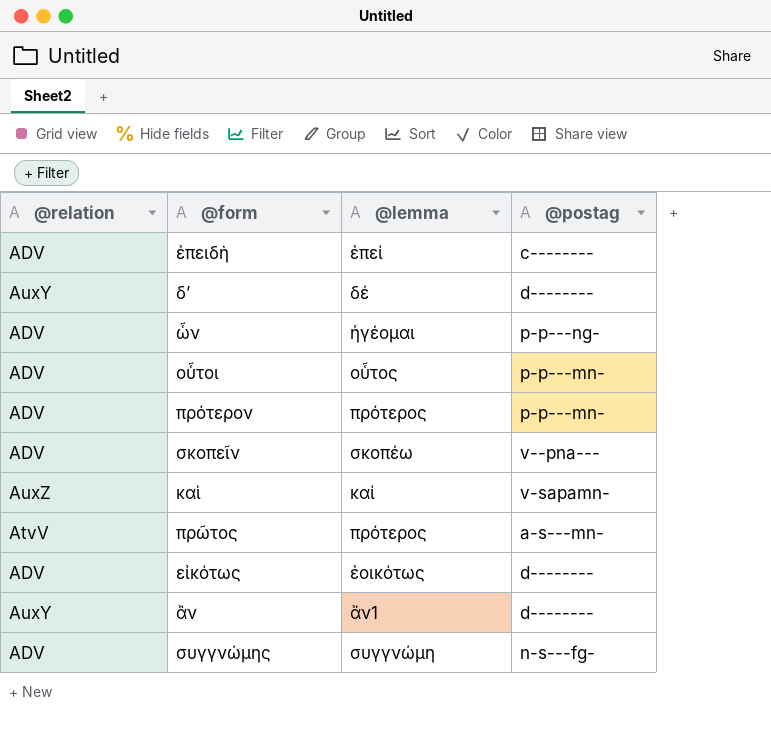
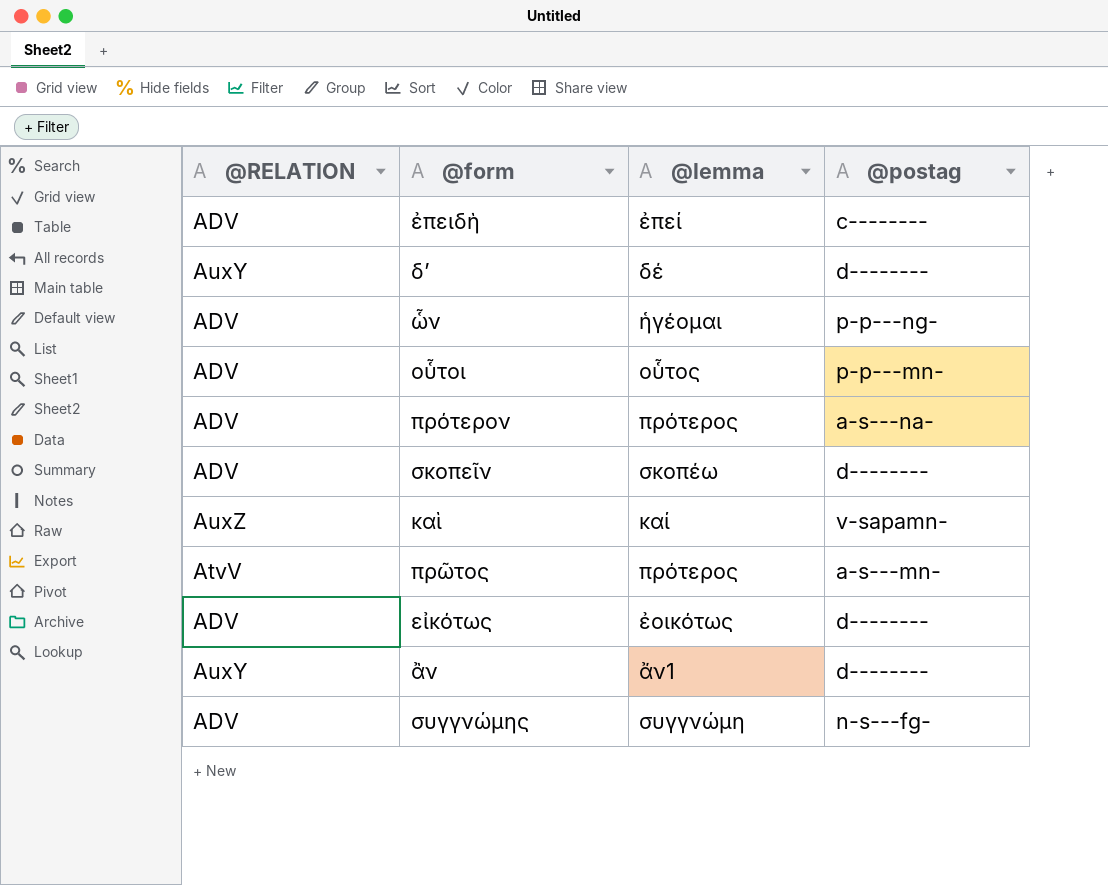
column name: @relation -> @RELATION
πρότερον | @postag: p-p---mn- -> a-s---na-
σκοπεῖν | @postag: v--pna--- -> d--------

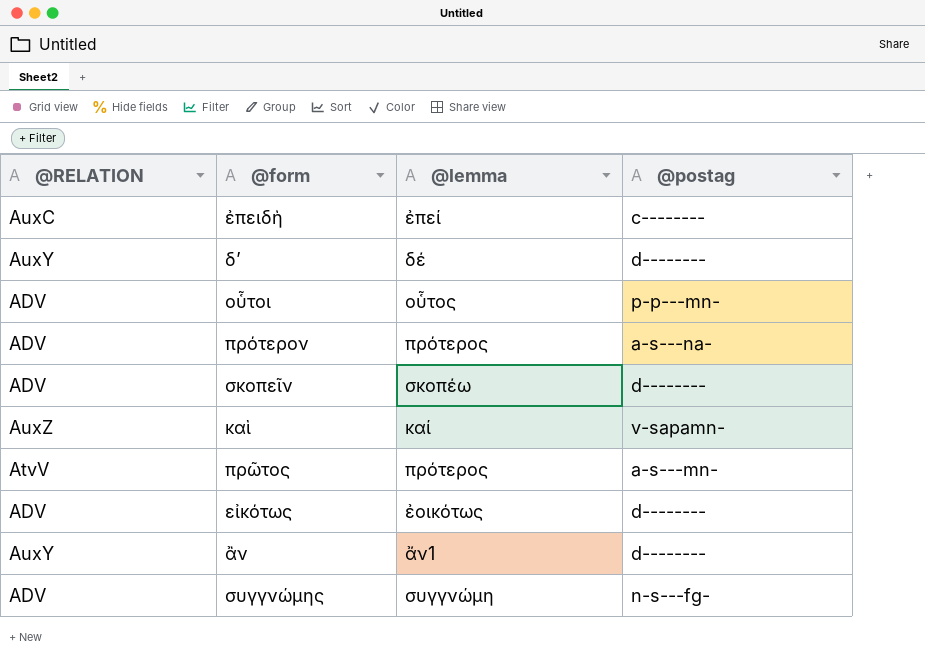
row ὧν: ADV | ἡγέομαι | p-p---ng- -> none
ἐπειδὴ | @RELATION: ADV -> AuxC

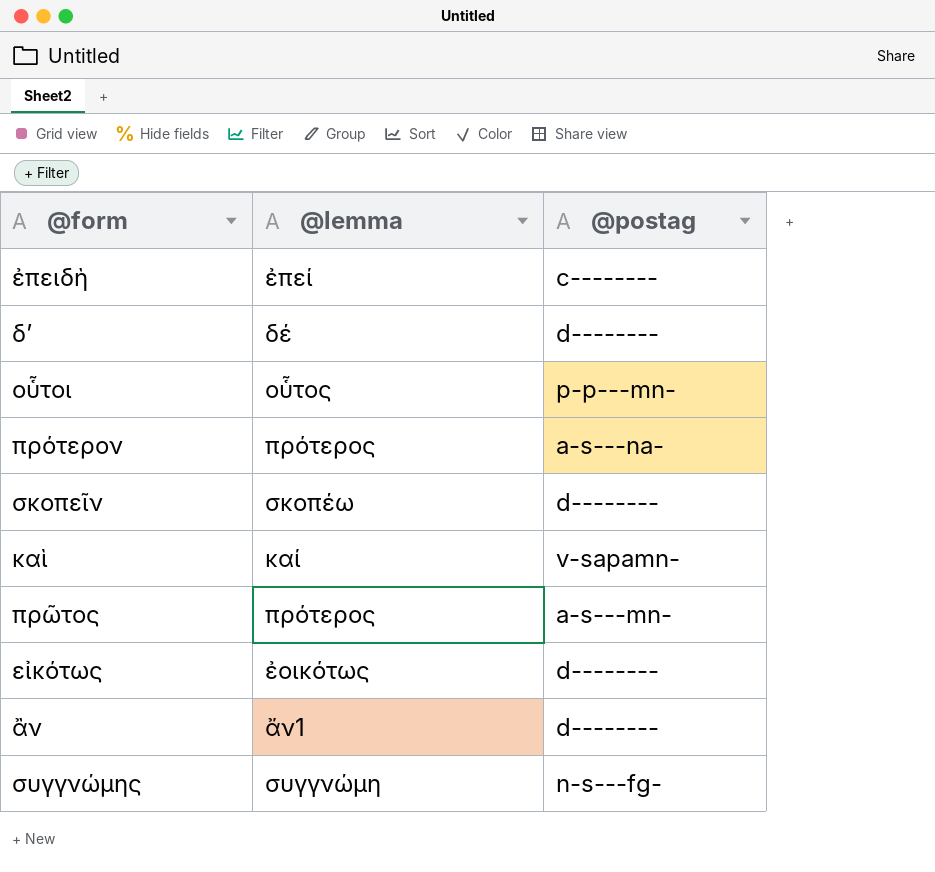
column @RELATION | position: 1 -> none

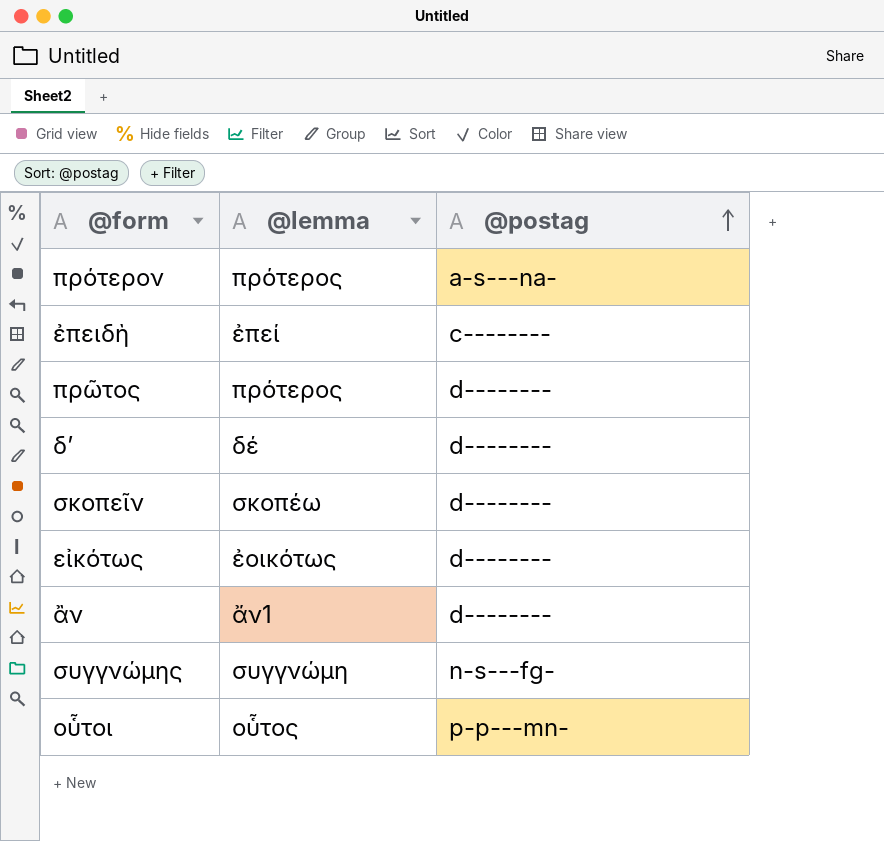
row order: none -> @postag ascending
row καὶ: καί | v-sapamn- -> none
πρῶτος | @postag: a-s---mn- -> d--------

